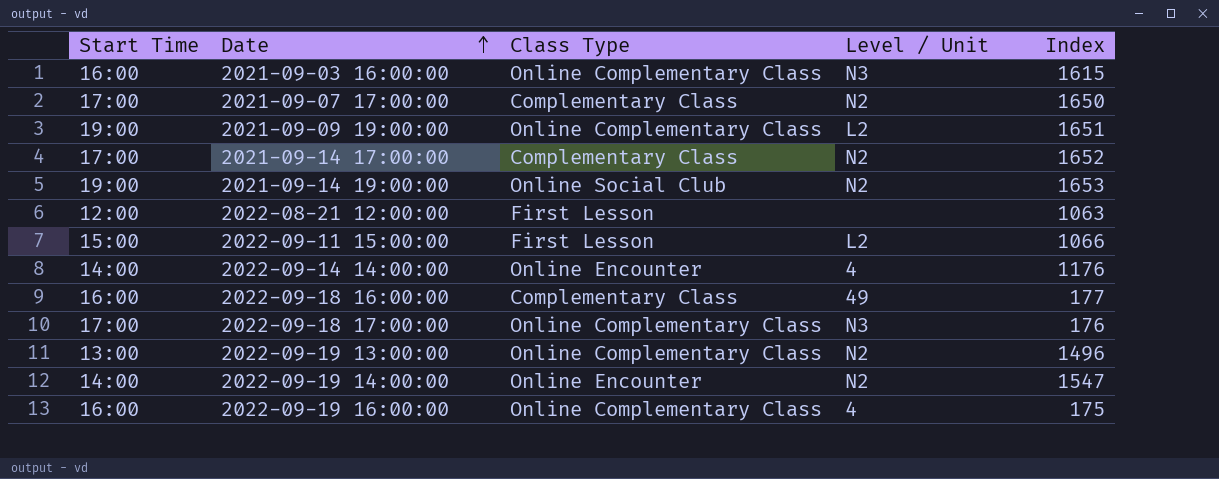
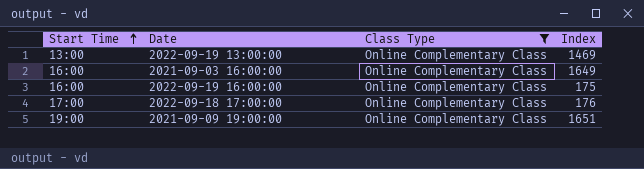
filter: none -> Class Type = Online Complementary Class
row order: Date ascending -> Start Time ascending
column Level / Unit | position: 4 -> none
2022-09-19 13:00:00 | Index: 1496 -> 1469
2021-09-03 16:00:00 | Index: 1615 -> 1649

